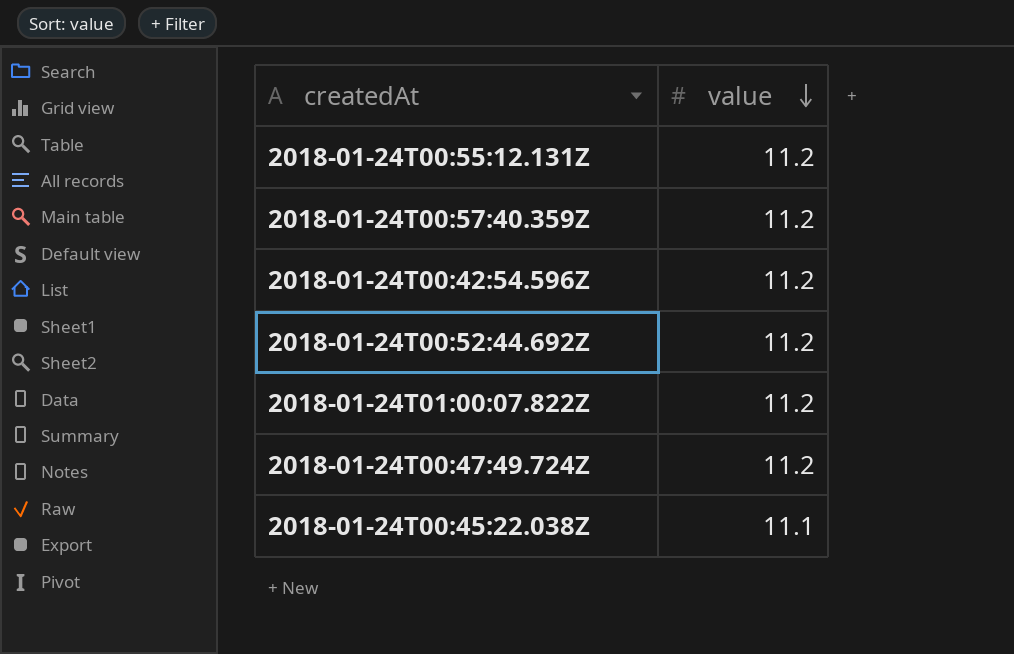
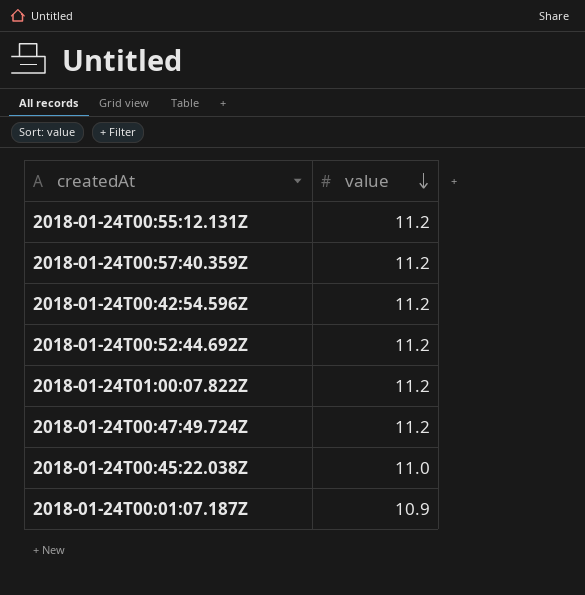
2018-01-24T00:45:22.038Z | value: 11.1 -> 11.0
row 2018-01-24T00:01:07.187Z: none -> 10.9

